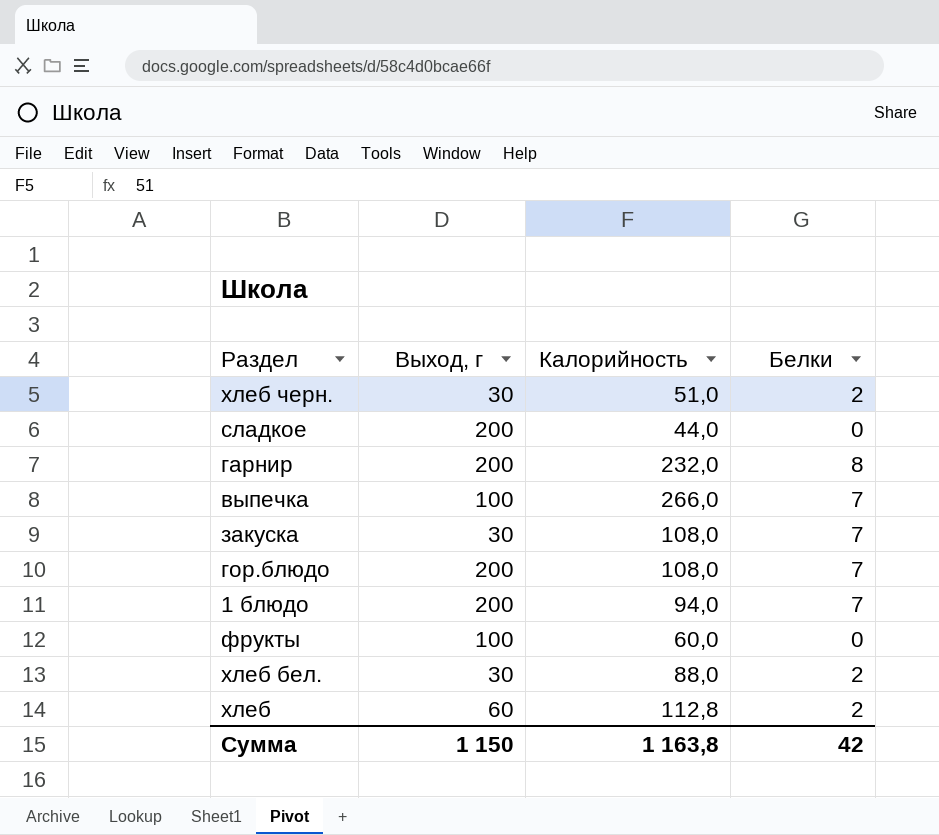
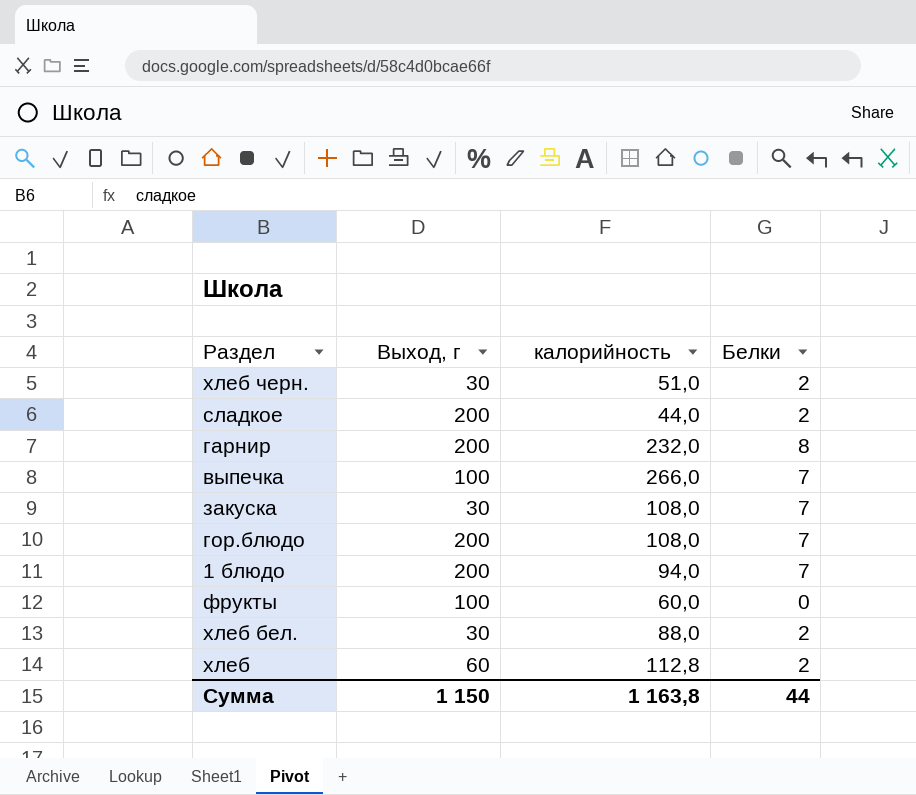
column name: Калорийность -> калорийность
сладкое | Белки: 0 -> 2
Сумма | Белки: 42 -> 44

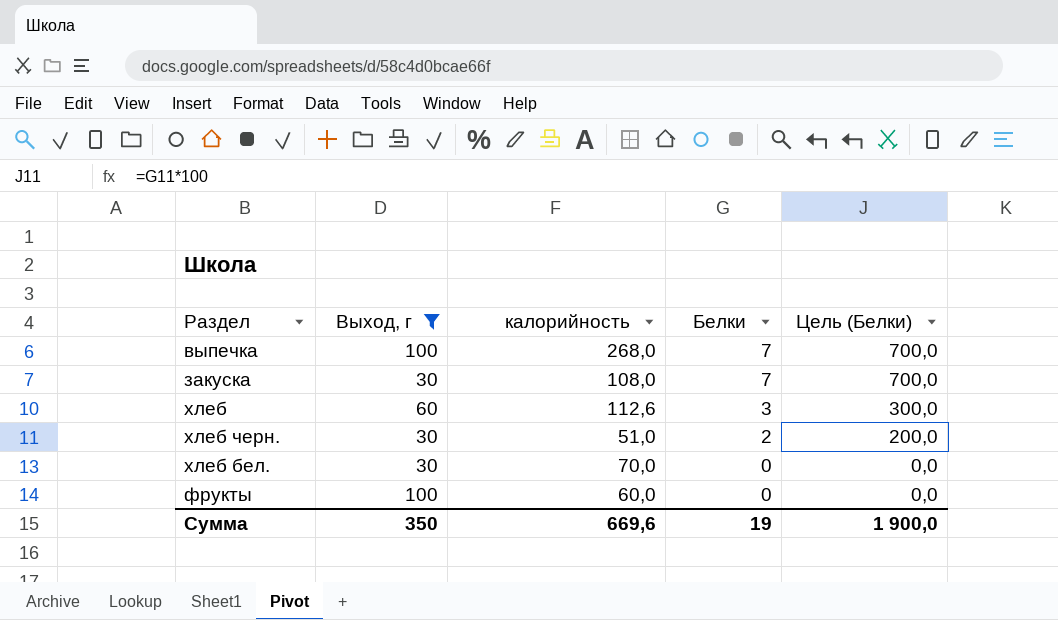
filter: none -> Выход, г != 200
row order: none -> Белки descending
column Цель (Белки) | formula: none -> [Белки] * 100
выпечка | калорийность: 266,0 -> 268,0
хлеб | калорийность: 112,8 -> 112,6
хлеб | Белки: 2 -> 3
хлеб бел. | калорийность: 88,0 -> 70,0
хлеб бел. | Белки: 2 -> 0
Сумма | Выход, г: 1 150 -> 350
Сумма | калорийность: 1 163,8 -> 669,6
Сумма | Белки: 44 -> 19

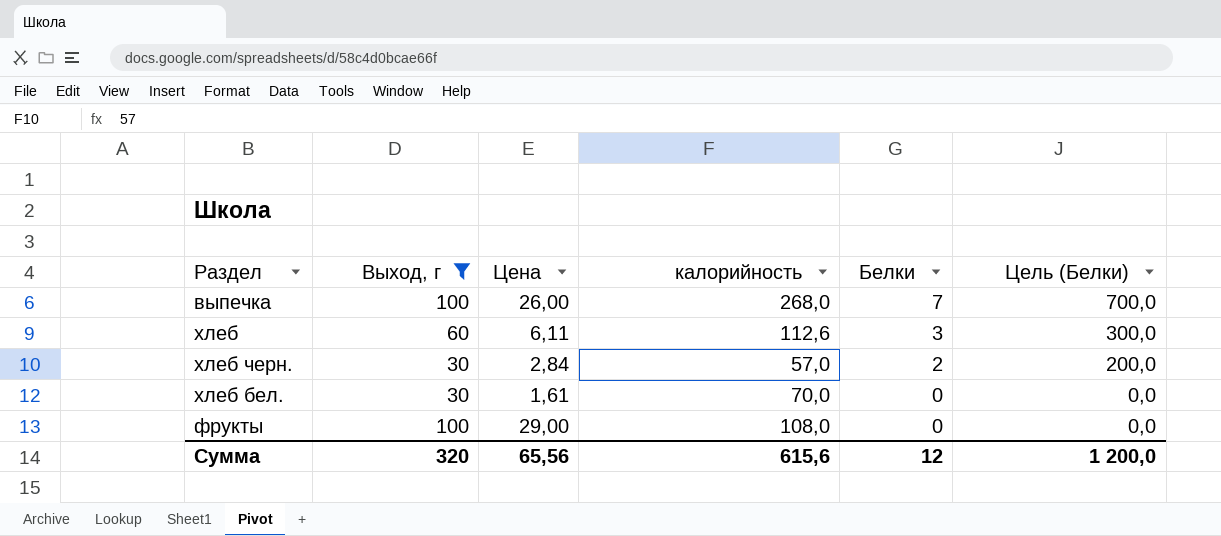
column Цена | position: none -> 3
row закуска: 30 | 108,0 | 7 | 700,0 -> none
хлеб черн. | калорийность: 51,0 -> 57,0
фрукты | калорийность: 60,0 -> 108,0
Сумма | Выход, г: 350 -> 320
Сумма | калорийность: 669,6 -> 615,6
Сумма | Белки: 19 -> 12
Сумма | Цель (Белки): 1 900,0 -> 1 200,0

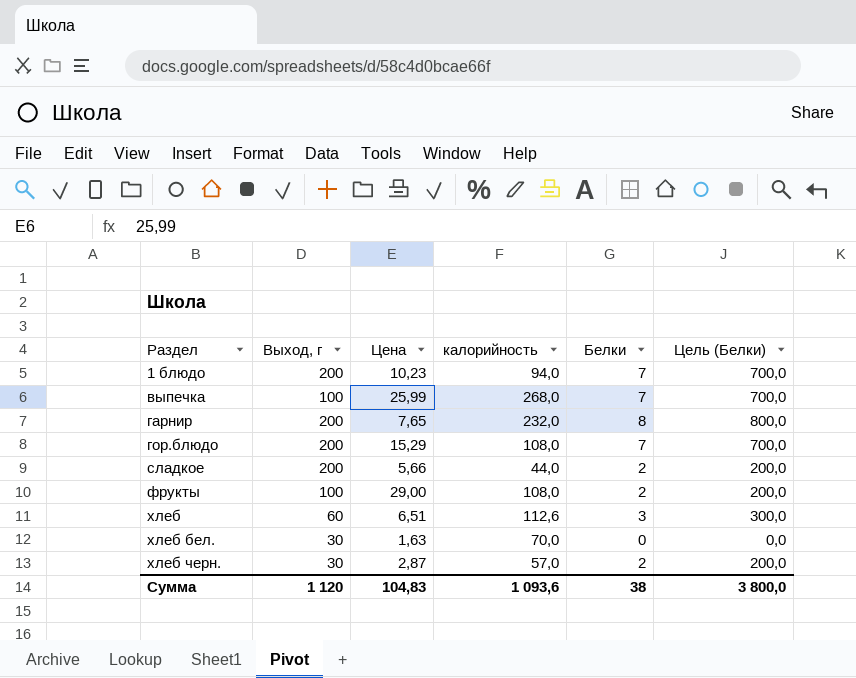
filter: Выход, г != 200 -> none
row order: Белки descending -> Раздел ascending
выпечка | Цена: 26,00 -> 25,99
фрукты | Белки: 0 -> 2
фрукты | Цель (Белки): 0,0 -> 200,0
хлеб | Цена: 6,11 -> 6,51
хлеб бел. | Цена: 1,61 -> 1,63
хлеб черн. | Цена: 2,84 -> 2,87
Сумма | Выход, г: 320 -> 1 120
Сумма | Цена: 65,56 -> 104,83
Сумма | калорийность: 615,6 -> 1 093,6
Сумма | Белки: 12 -> 38
Сумма | Цель (Белки): 1 200,0 -> 3 800,0

